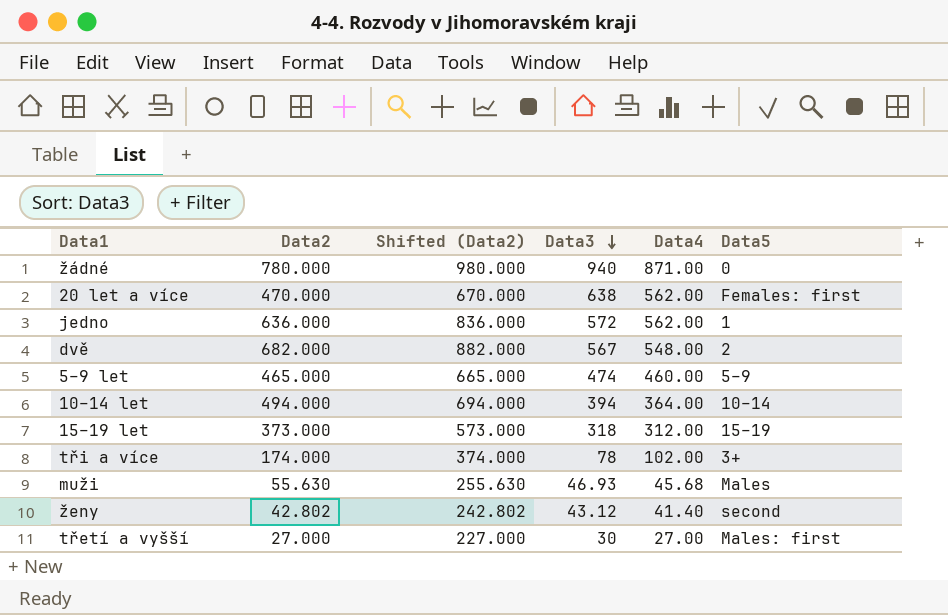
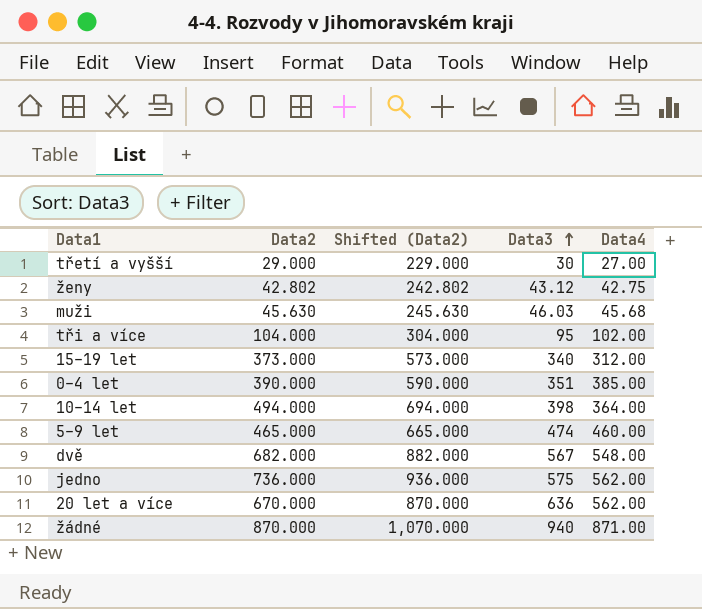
row order: Data3 descending -> Data3 ascending
column Data5 | position: 6 -> none
třetí a vyšší | Data2: 27.000 -> 29.000
třetí a vyšší | Shifted (Data2): 227.000 -> 229.000
ženy | Data4: 41.40 -> 42.75
muži | Data2: 55.630 -> 45.630
muži | Shifted (Data2): 255.630 -> 245.630
muži | Data3: 46.93 -> 46.03
tři a více | Data2: 174.000 -> 104.000
tři a více | Shifted (Data2): 374.000 -> 304.000
tři a více | Data3: 78 -> 95
15–19 let | Data3: 318 -> 340
row 0–4 let: none -> 390.000 | 590.000 | 351 | 385.00
10–14 let | Data3: 394 -> 398
jedno | Data2: 636.000 -> 736.000
jedno | Shifted (Data2): 836.000 -> 936.000
jedno | Data3: 572 -> 575
20 let a více | Data2: 470.000 -> 670.000
20 let a více | Shifted (Data2): 670.000 -> 870.000
20 let a více | Data3: 638 -> 636
žádné | Data2: 780.000 -> 870.000
žádné | Shifted (Data2): 980.000 -> 1,070.000

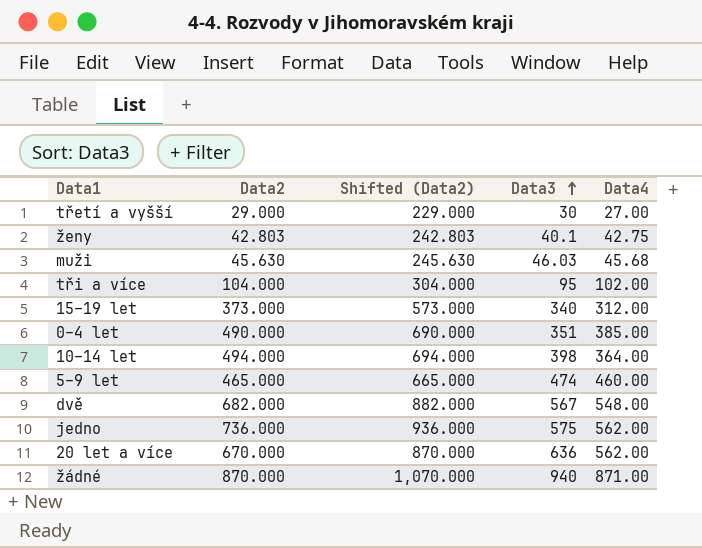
ženy | Data2: 42.802 -> 42.803
ženy | Shifted (Data2): 242.802 -> 242.803
ženy | Data3: 43.12 -> 40.1
0–4 let | Data2: 390.000 -> 490.000
0–4 let | Shifted (Data2): 590.000 -> 690.000

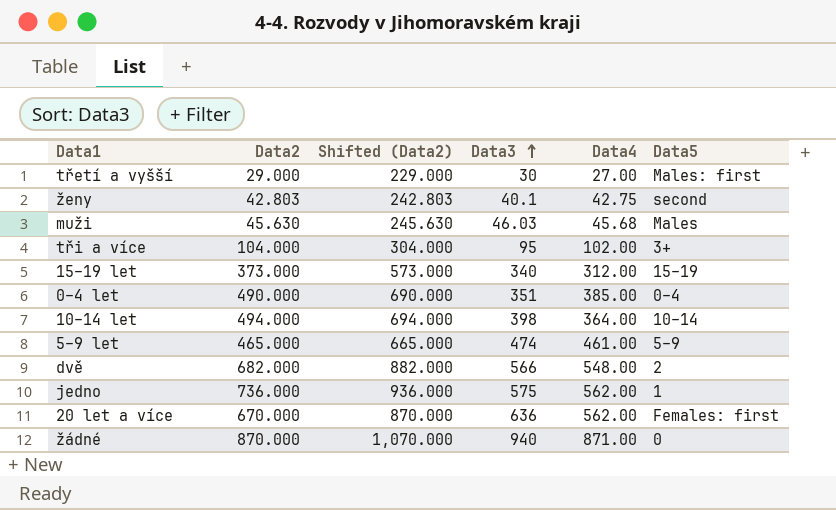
column Data5 | position: none -> 6
5–9 let | Data4: 460.00 -> 461.00
dvě | Data3: 567 -> 566

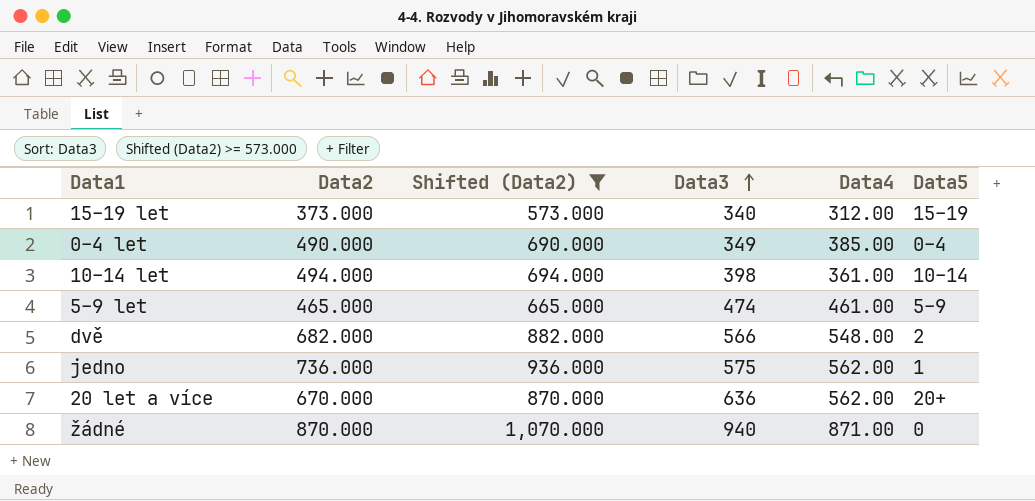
filter: none -> Shifted (Data2) >= 573.000
0–4 let | Data3: 351 -> 349
10–14 let | Data4: 364.00 -> 361.00
20 let a více | Data5: Females: first -> 20+

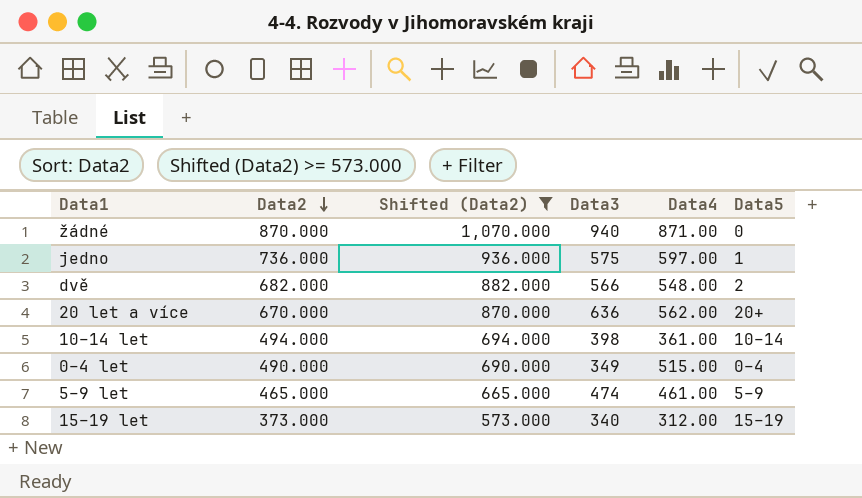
row order: Data3 ascending -> Data2 descending
jedno | Data4: 562.00 -> 597.00
0–4 let | Data4: 385.00 -> 515.00

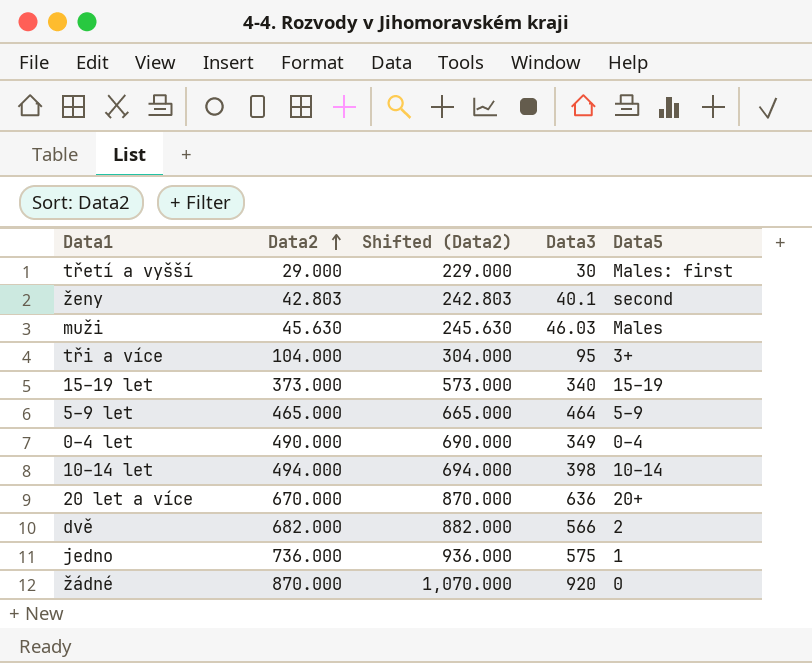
filter: Shifted (Data2) >= 573.000 -> none
row order: Data2 descending -> Data2 ascending
column Data4 | position: 5 -> none
5–9 let | Data3: 474 -> 464
žádné | Data3: 940 -> 920

